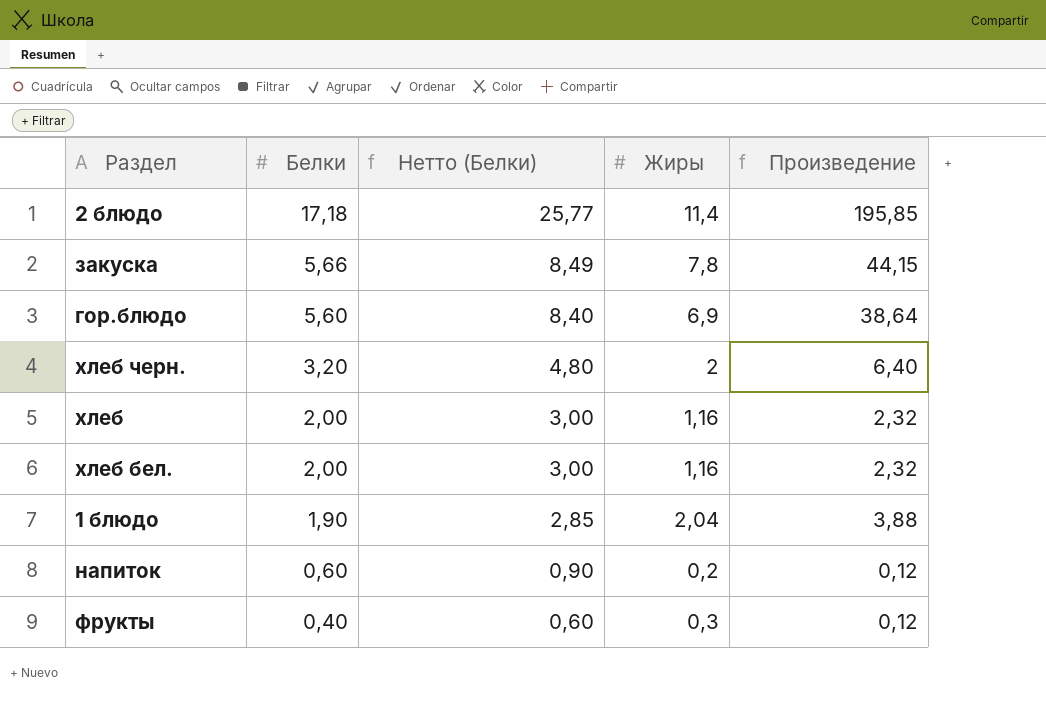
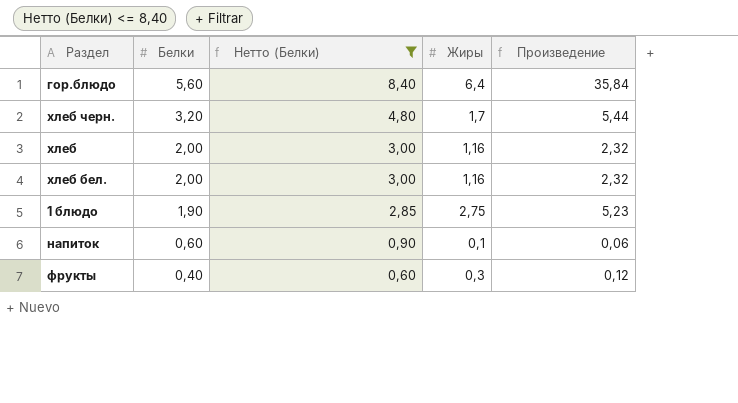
filter: none -> Нетто (Белки) <= 8,40
гор.блюдо | Жиры: 6,9 -> 6,4
гор.блюдо | Произведение: 38,64 -> 35,84
хлеб черн. | Жиры: 2 -> 1,7
хлеб черн. | Произведение: 6,40 -> 5,44
1 блюдо | Жиры: 2,04 -> 2,75
1 блюдо | Произведение: 3,88 -> 5,23
напиток | Жиры: 0,2 -> 0,1
напиток | Произведение: 0,12 -> 0,06

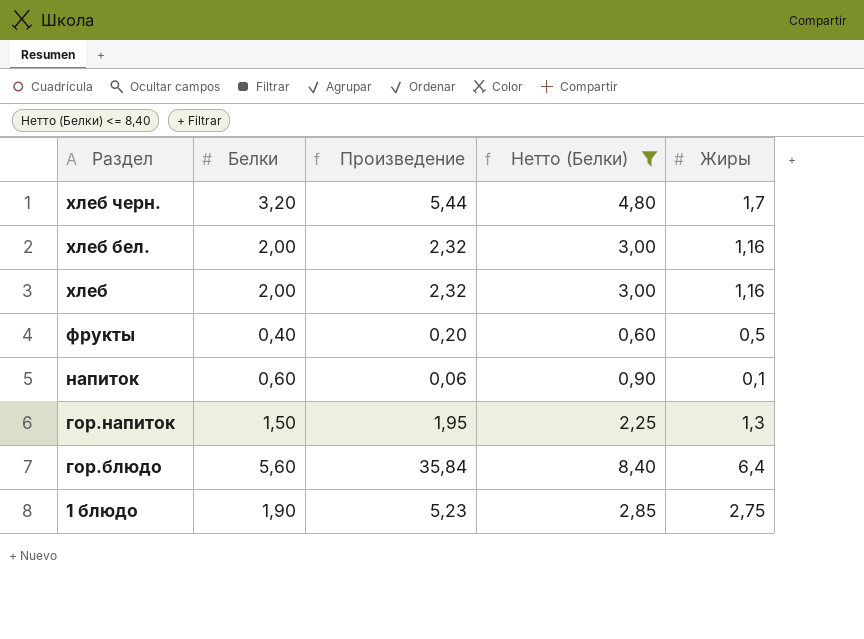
row order: Белки descending -> Раздел descending
column Произведение | position: 5 -> 3
фрукты | Произведение: 0,12 -> 0,20
фрукты | Жиры: 0,3 -> 0,5
row гор.напиток: none -> 1,50 | 1,95 | 2,25 | 1,3

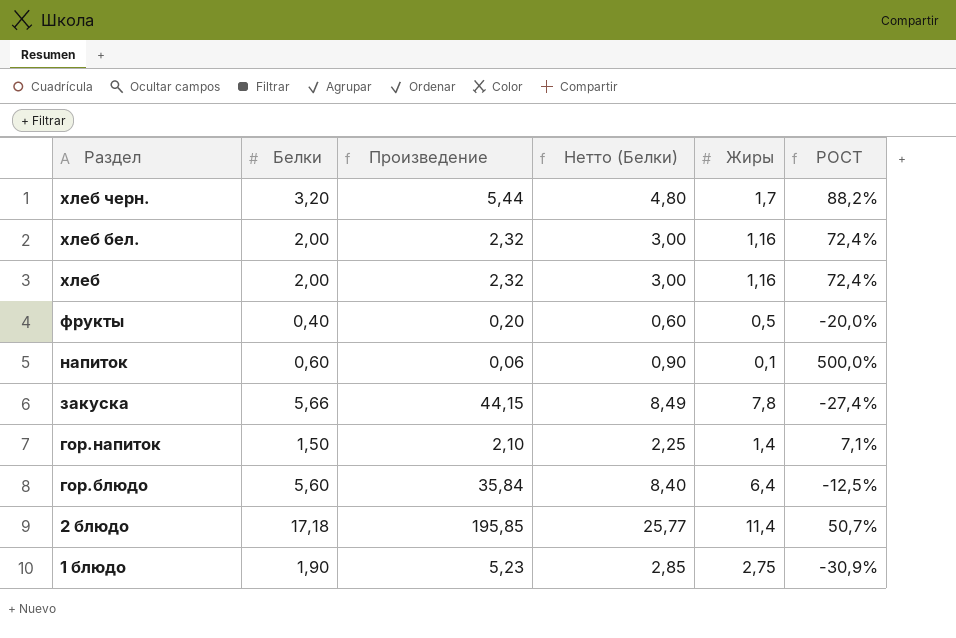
filter: Нетто (Белки) <= 8,40 -> none
column РОСТ | formula: none -> ([Белки] - [Жиры]) / [Жиры]
гор.напиток | Произведение: 1,95 -> 2,10
гор.напиток | Жиры: 1,3 -> 1,4

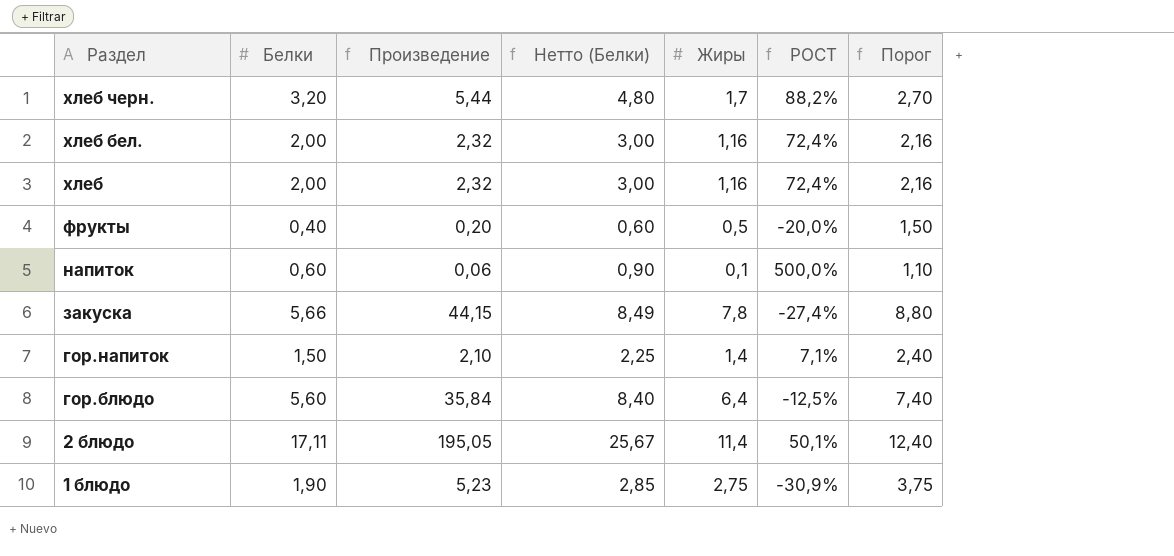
column Порог | formula: none -> [Жиры] + 1
2 блюдо | Белки: 17,18 -> 17,11
2 блюдо | Произведение: 195,85 -> 195,05
2 блюдо | Нетто (Белки): 25,77 -> 25,67
2 блюдо | РОСТ: 50,7% -> 50,1%

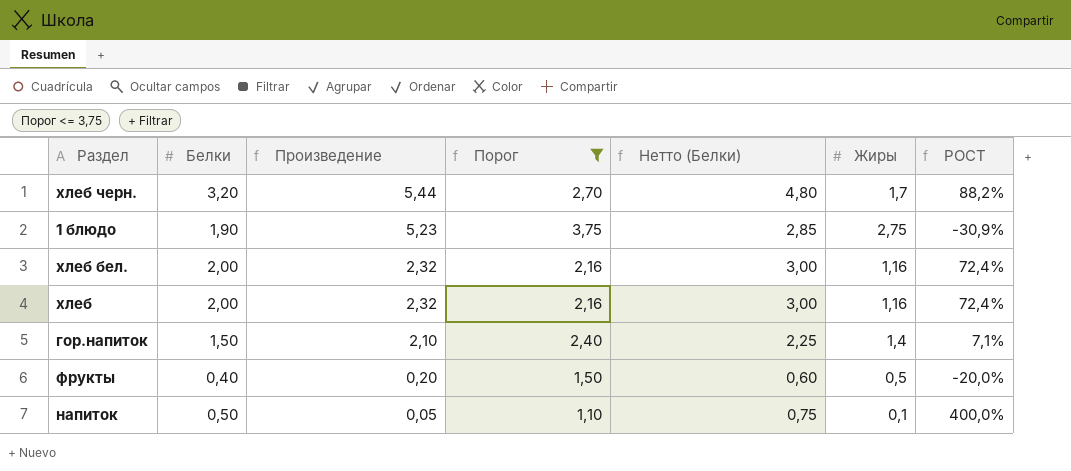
filter: none -> Порог <= 3,75
row order: Раздел descending -> Произведение descending
column Порог | position: 7 -> 4
напиток | Белки: 0,60 -> 0,50
напиток | Произведение: 0,06 -> 0,05
напиток | Нетто (Белки): 0,90 -> 0,75
напиток | РОСТ: 500,0% -> 400,0%

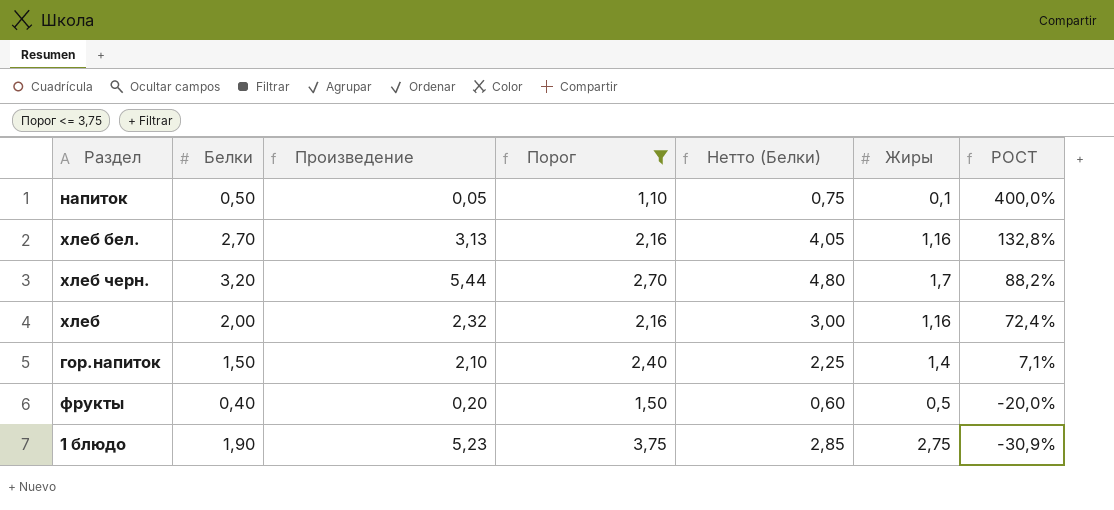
row order: Произведение descending -> РОСТ descending
хлеб бел. | Белки: 2,00 -> 2,70
хлеб бел. | Произведение: 2,32 -> 3,13
хлеб бел. | Нетто (Белки): 3,00 -> 4,05
хлеб бел. | РОСТ: 72,4% -> 132,8%

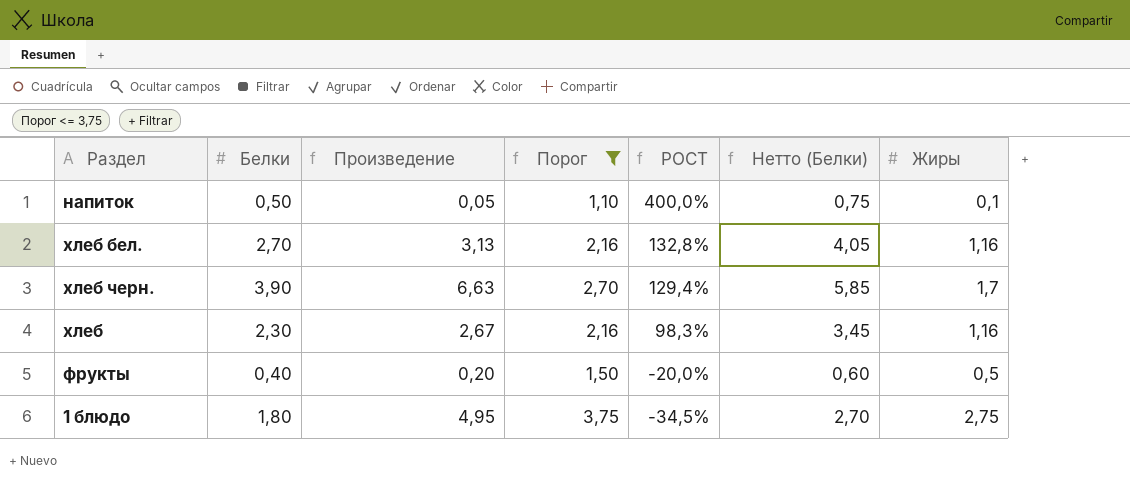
column РОСТ | position: 7 -> 5
row гор.напиток: 1,50 | 2,10 | 2,40 | 2,25 | 1,4 | 7,1% -> none
хлеб черн. | Белки: 3,20 -> 3,90
хлеб черн. | Произведение: 5,44 -> 6,63
хлеб черн. | РОСТ: 88,2% -> 129,4%
хлеб черн. | Нетто (Белки): 4,80 -> 5,85
хлеб | Белки: 2,00 -> 2,30
хлеб | Произведение: 2,32 -> 2,67
хлеб | РОСТ: 72,4% -> 98,3%
хлеб | Нетто (Белки): 3,00 -> 3,45
1 блюдо | Белки: 1,90 -> 1,80
1 блюдо | Произведение: 5,23 -> 4,95
1 блюдо | РОСТ: -30,9% -> -34,5%
1 блюдо | Нетто (Белки): 2,85 -> 2,70

